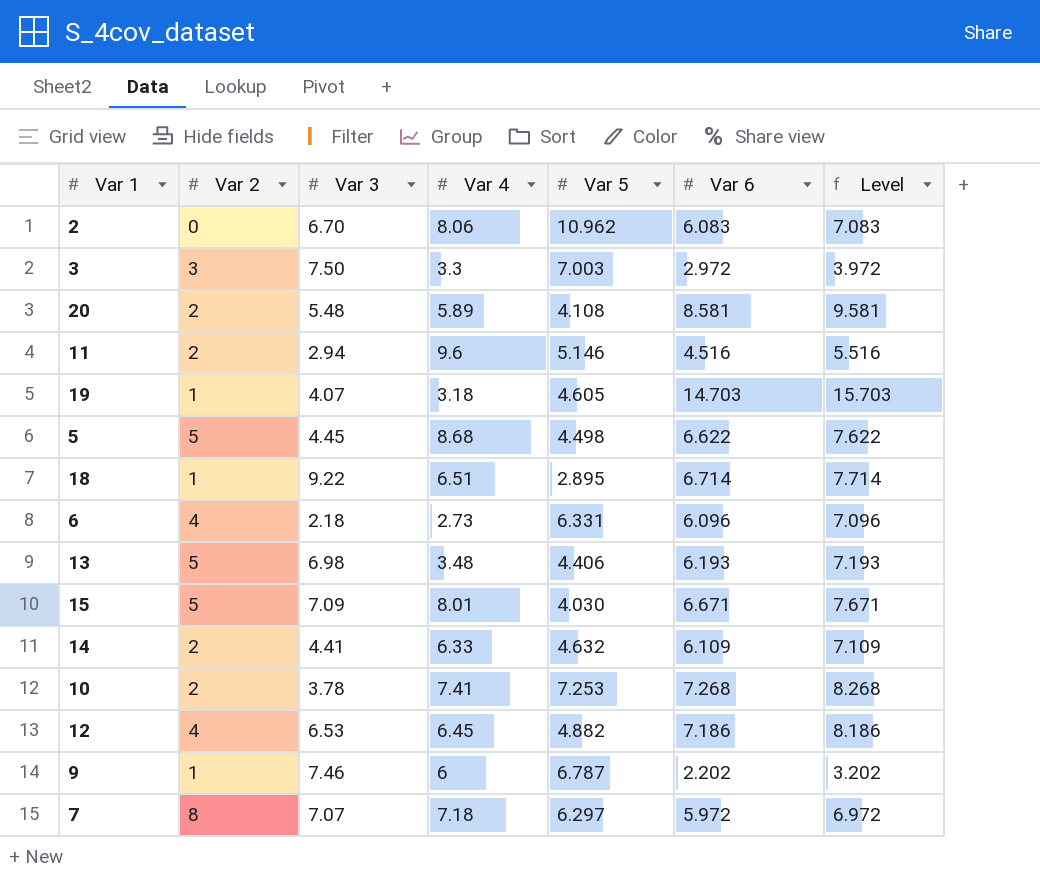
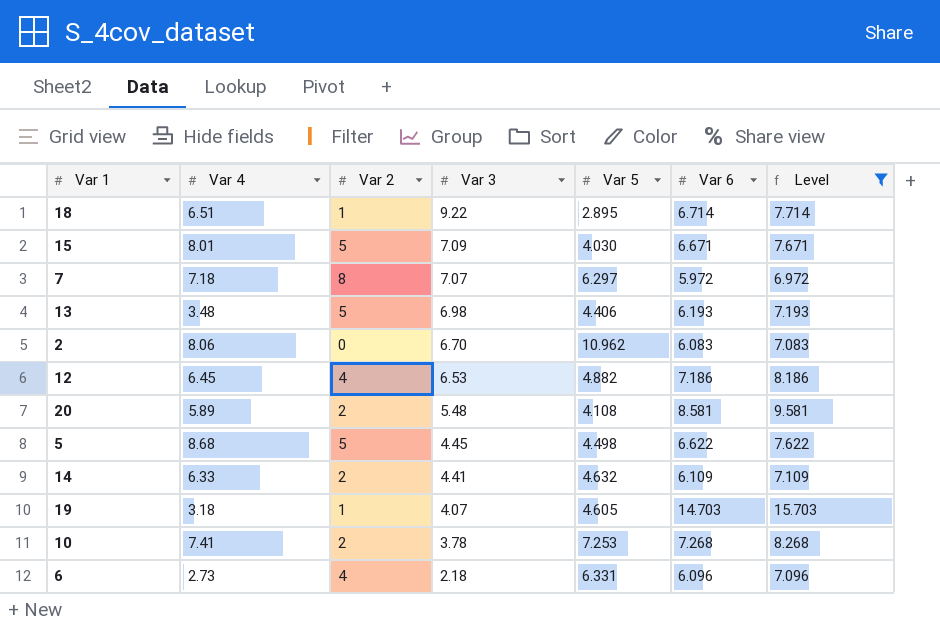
filter: none -> Level >= 6.972
row order: none -> Var 3 descending
column Var 4 | position: 4 -> 2

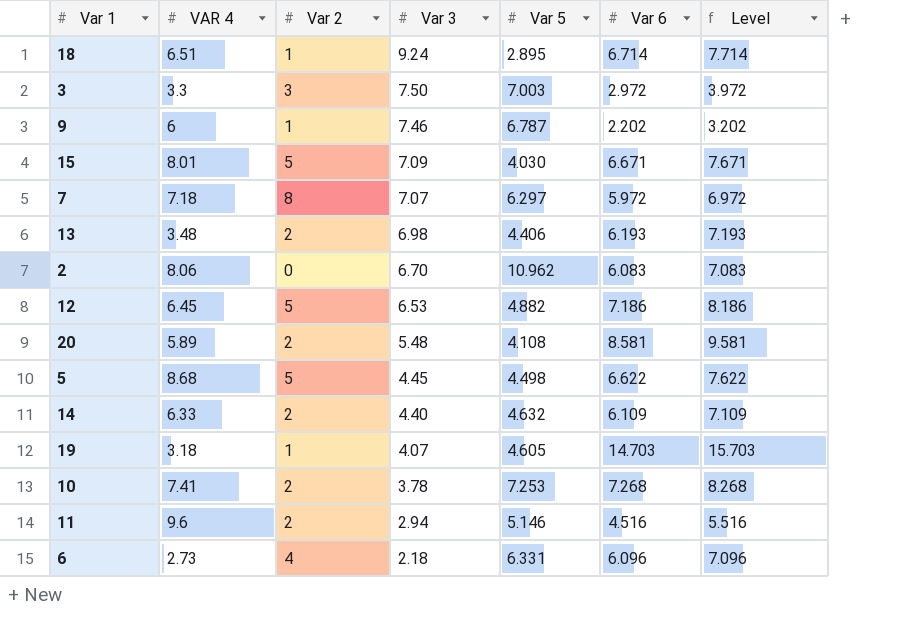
filter: Level >= 6.972 -> none
column name: Var 4 -> VAR 4
18 | Var 3: 9.22 -> 9.24
13 | Var 2: 5 -> 2
12 | Var 2: 4 -> 5
14 | Var 3: 4.41 -> 4.40

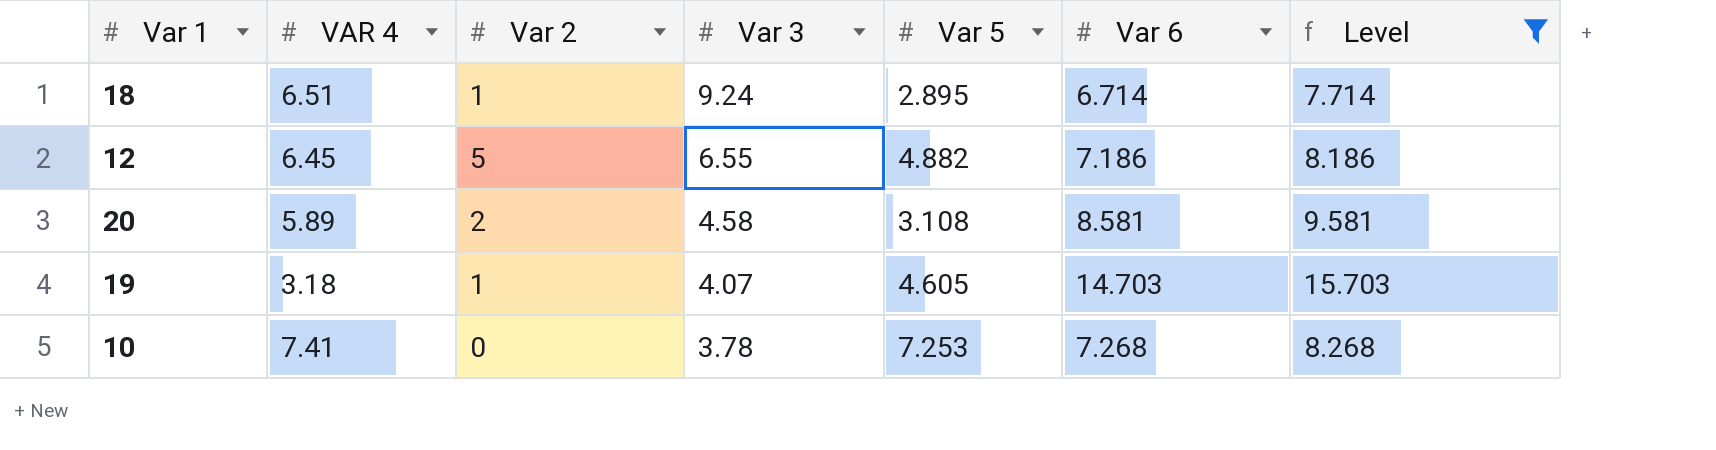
filter: none -> Level >= 7.714
12 | Var 3: 6.53 -> 6.55
20 | Var 3: 5.48 -> 4.58
20 | Var 5: 4.108 -> 3.108
10 | Var 2: 2 -> 0

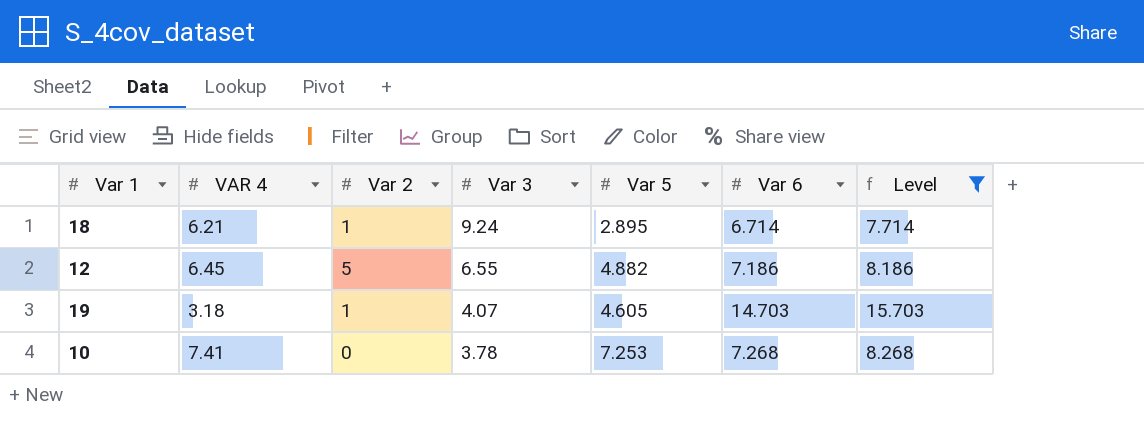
row 20: 5.89 | 2 | 4.58 | 3.108 | 8.581 | 9.581 -> none
18 | VAR 4: 6.51 -> 6.21

